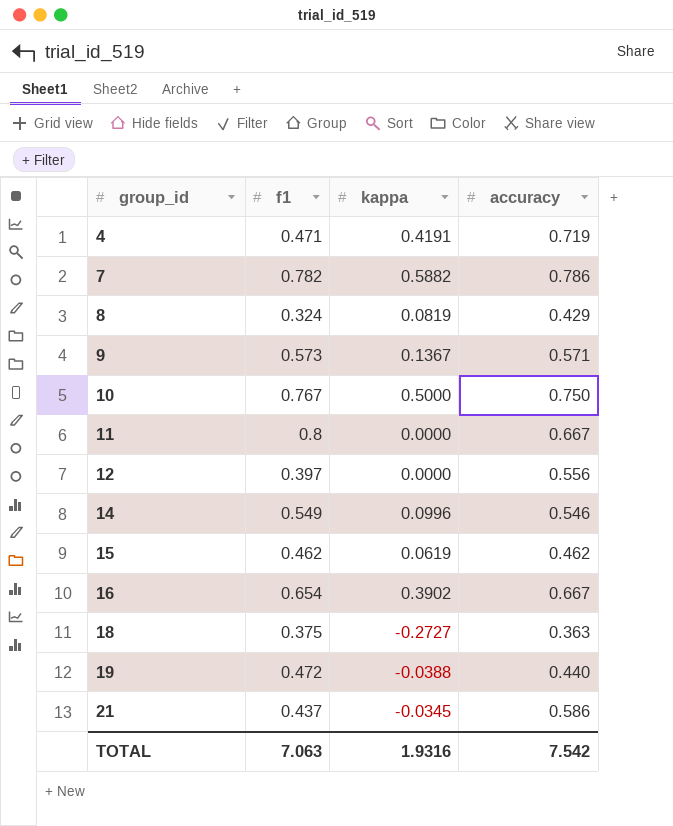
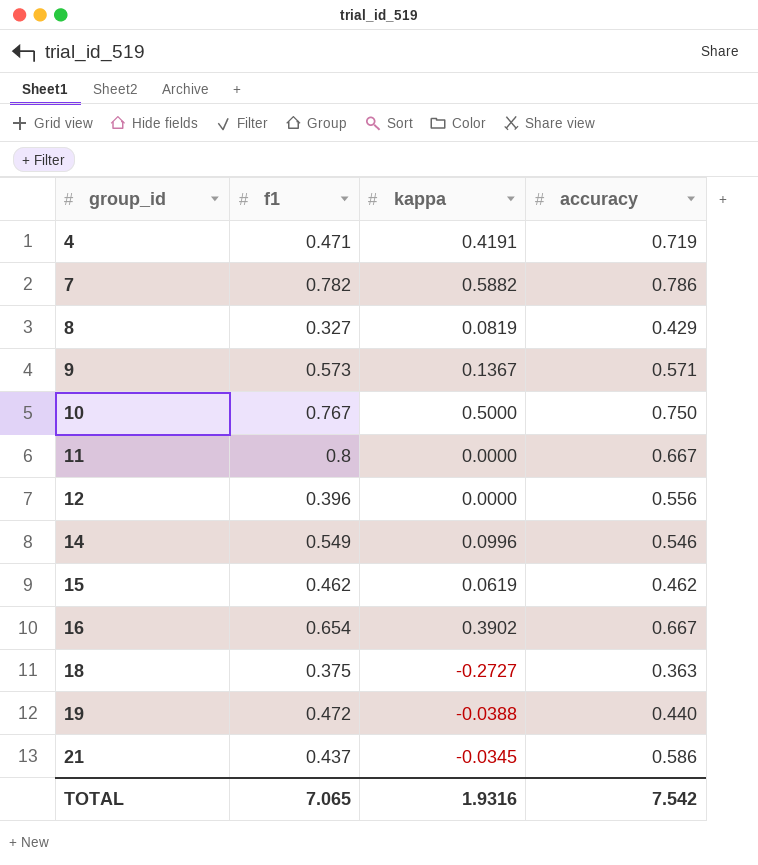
8 | f1: 0.324 -> 0.327
12 | f1: 0.397 -> 0.396
TOTAL | f1: 7.063 -> 7.065

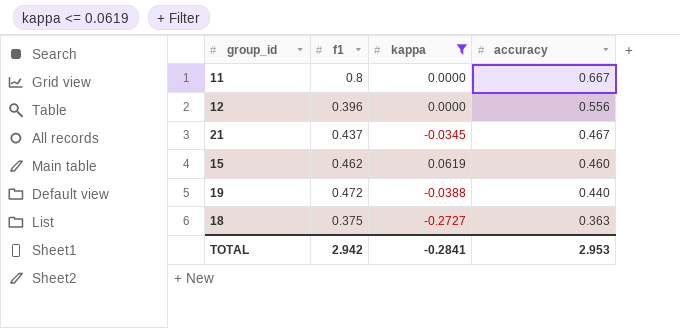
filter: none -> kappa <= 0.0619
row order: group_id ascending -> accuracy descending
21 | accuracy: 0.586 -> 0.467
15 | accuracy: 0.462 -> 0.460
TOTAL | f1: 7.065 -> 2.942
TOTAL | kappa: 1.9316 -> -0.2841
TOTAL | accuracy: 7.542 -> 2.953

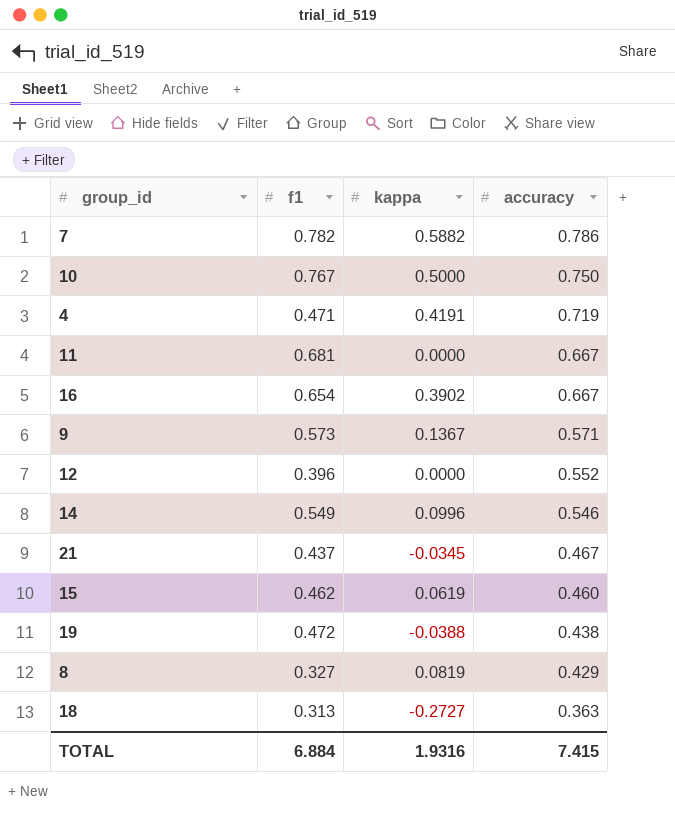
filter: kappa <= 0.0619 -> none
11 | f1: 0.8 -> 0.681
12 | accuracy: 0.556 -> 0.552
19 | accuracy: 0.440 -> 0.438
18 | f1: 0.375 -> 0.313
TOTAL | f1: 2.942 -> 6.884
TOTAL | kappa: -0.2841 -> 1.9316
TOTAL | accuracy: 2.953 -> 7.415

